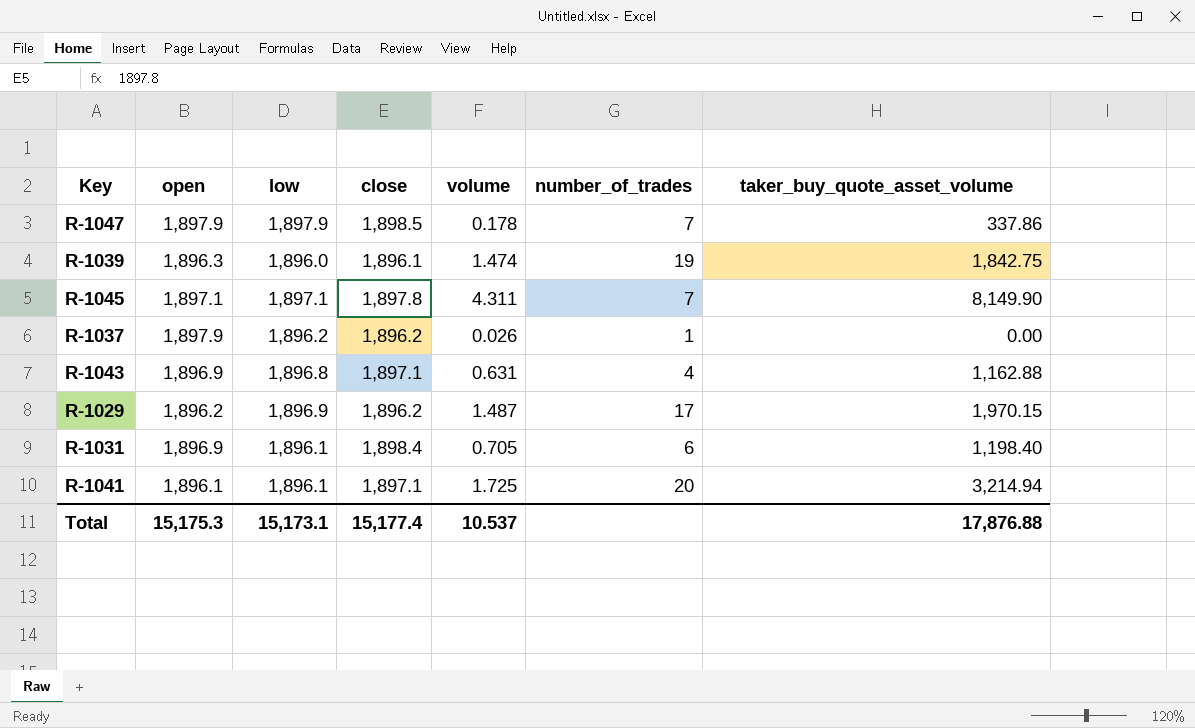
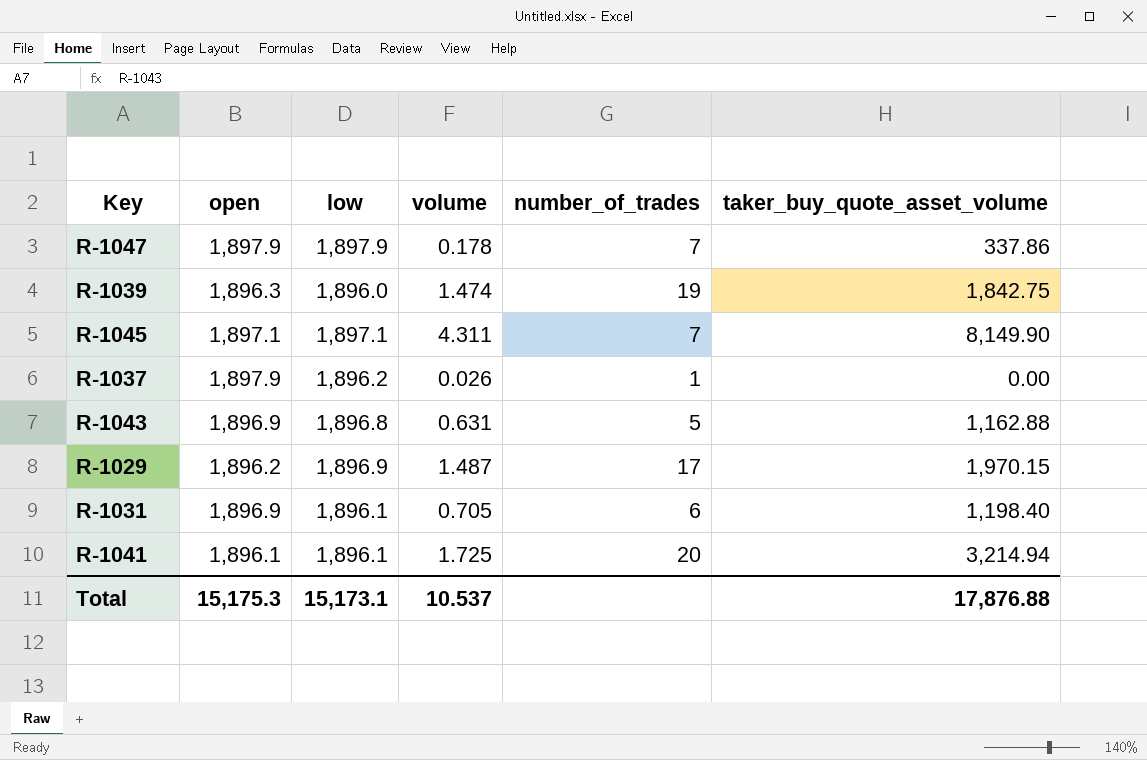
column close | position: 4 -> none
R-1043 | number_of_trades: 4 -> 5

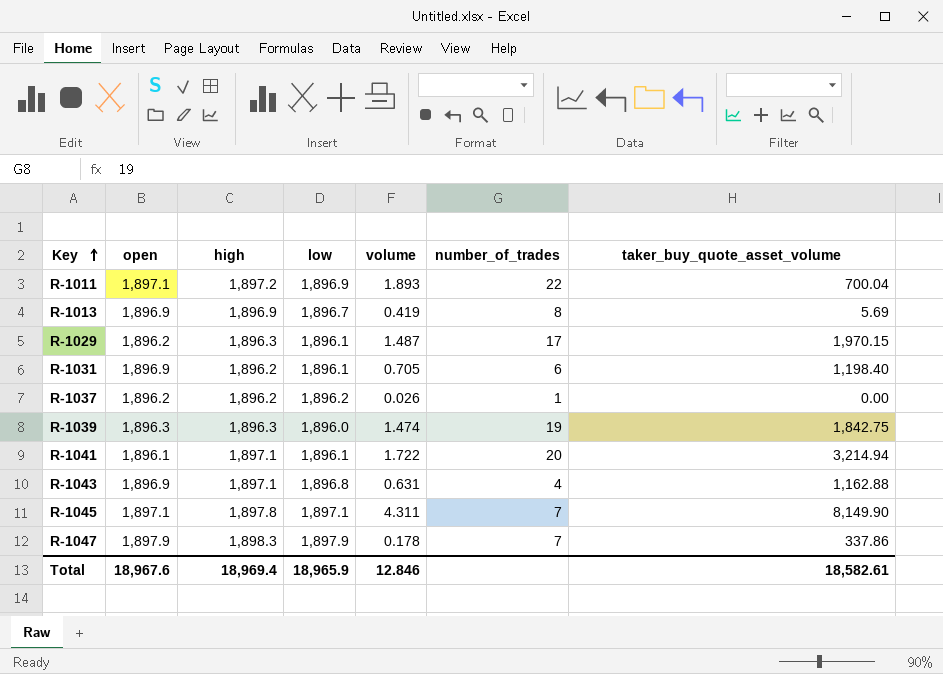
row order: none -> Key ascending
column high | position: none -> 3
row R-1011: none -> 1,897.1 | 1,897.2 | 1,896.9 | 1.893 | 22 | 700.04
row R-1013: none -> 1,896.9 | 1,896.9 | 1,896.7 | 0.419 | 8 | 5.69
R-1029 | low: 1,896.9 -> 1,896.1
R-1037 | open: 1,897.9 -> 1,896.2
R-1041 | volume: 1.725 -> 1.722
R-1043 | number_of_trades: 5 -> 4
Total | open: 15,175.3 -> 18,967.6
Total | low: 15,173.1 -> 18,965.9
Total | volume: 10.537 -> 12.846
Total | taker_buy_quote_asset_volume: 17,876.88 -> 18,582.61

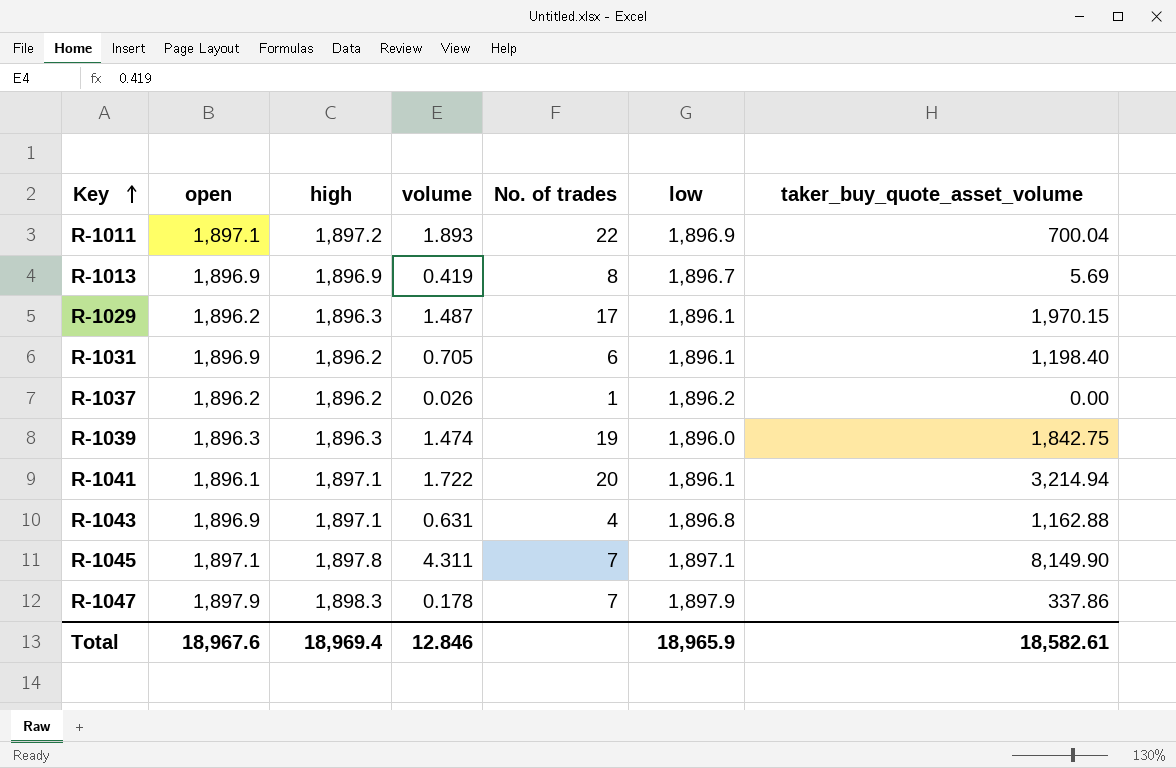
column name: number_of_trades -> No. of trades
column low | position: 4 -> 6

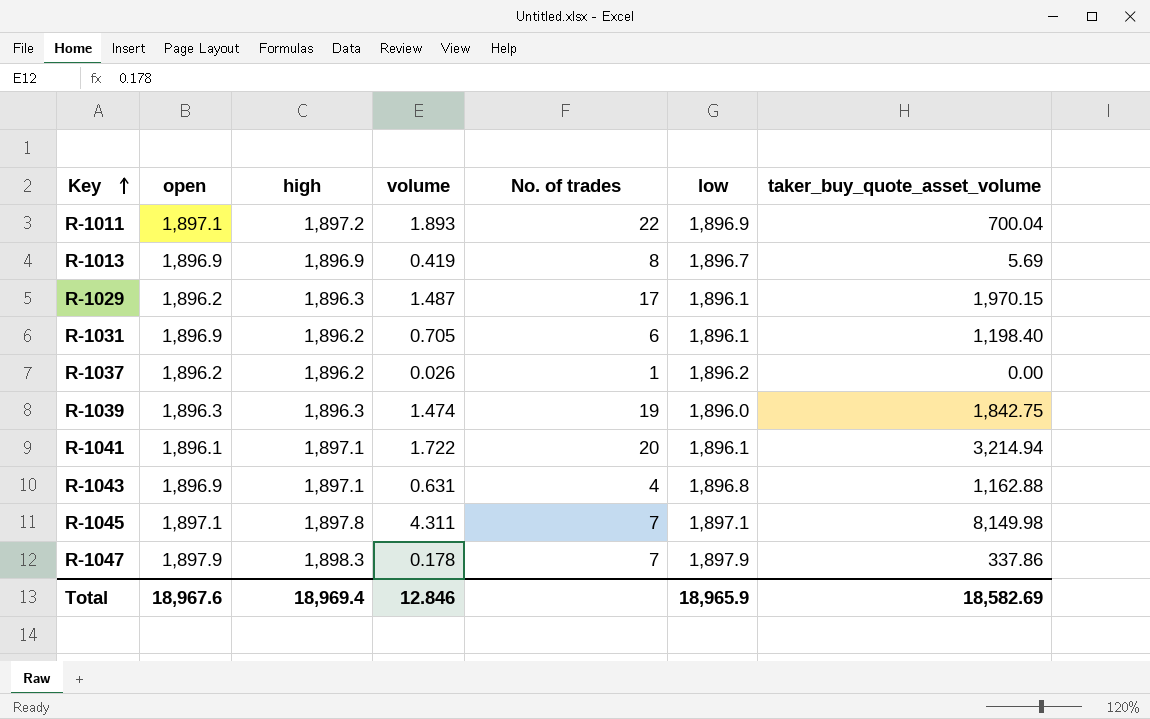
R-1045 | taker_buy_quote_asset_volume: 8,149.90 -> 8,149.98
Total | taker_buy_quote_asset_volume: 18,582.61 -> 18,582.69

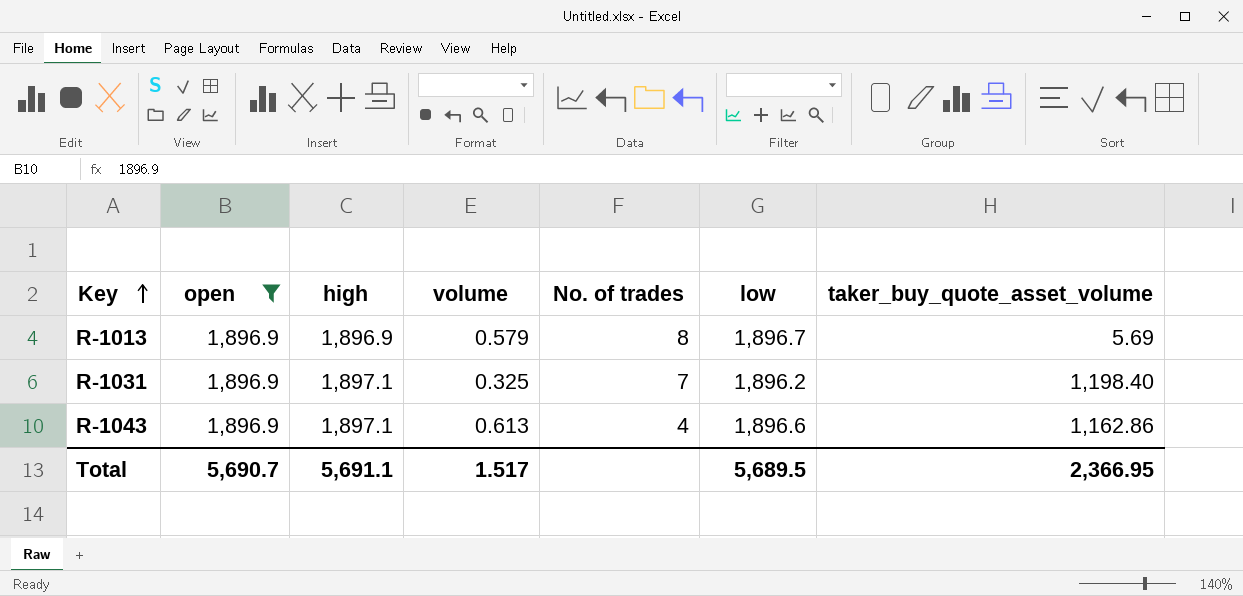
filter: none -> open = 1,896.9
R-1013 | volume: 0.419 -> 0.579
R-1031 | high: 1,896.2 -> 1,897.1
R-1031 | volume: 0.705 -> 0.325
R-1031 | No. of trades: 6 -> 7
R-1031 | low: 1,896.1 -> 1,896.2
R-1043 | volume: 0.631 -> 0.613
R-1043 | low: 1,896.8 -> 1,896.6
R-1043 | taker_buy_quote_asset_volume: 1,162.88 -> 1,162.86
Total | open: 18,967.6 -> 5,690.7
Total | high: 18,969.4 -> 5,691.1
Total | volume: 12.846 -> 1.517
Total | low: 18,965.9 -> 5,689.5
Total | taker_buy_quote_asset_volume: 18,582.69 -> 2,366.95

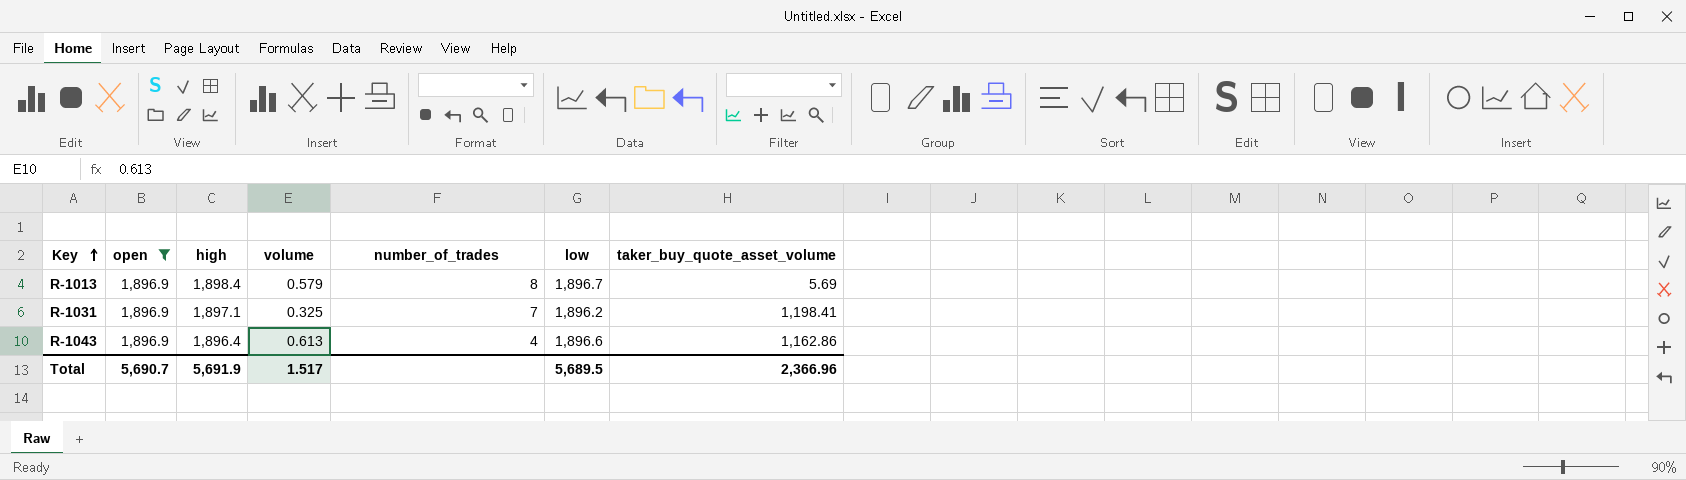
column name: No. of trades -> number_of_trades
R-1013 | high: 1,896.9 -> 1,898.4
R-1031 | taker_buy_quote_asset_volume: 1,198.40 -> 1,198.41
R-1043 | high: 1,897.1 -> 1,896.4
Total | high: 5,691.1 -> 5,691.9
Total | taker_buy_quote_asset_volume: 2,366.95 -> 2,366.96

